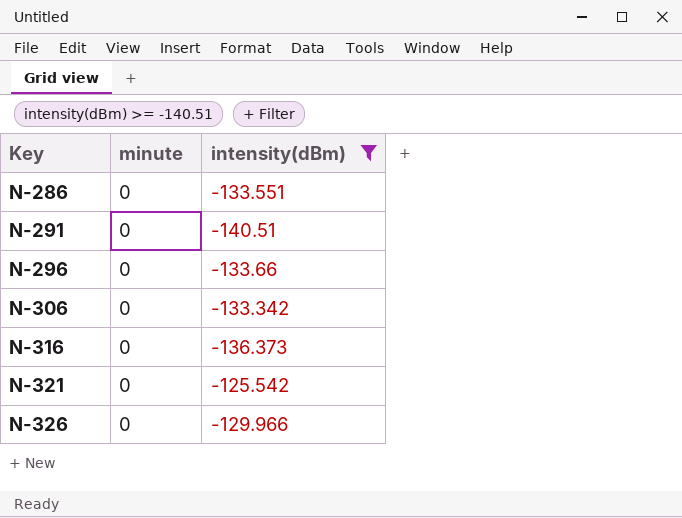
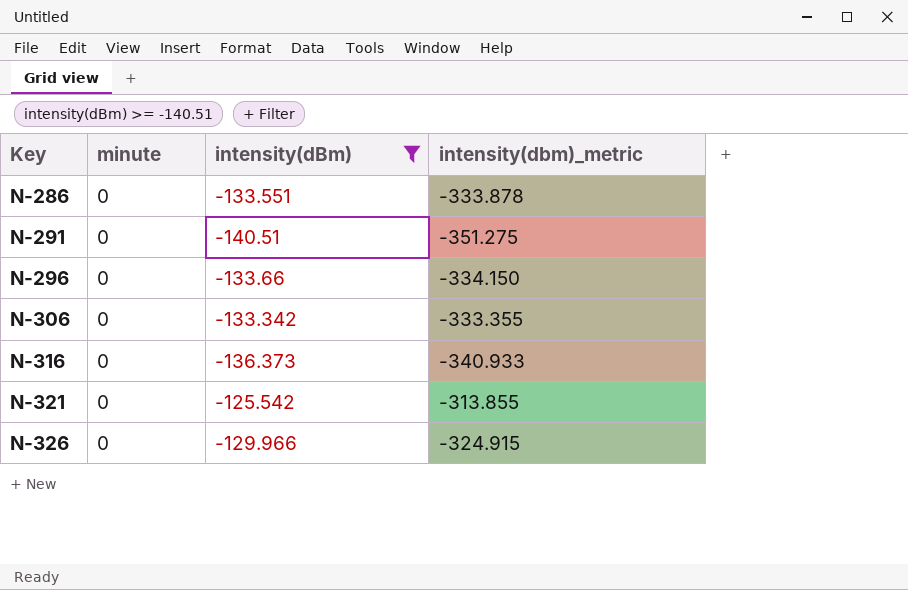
column intensity(dbm)_metric | formula: none -> [intensity(dBm)] * 2.5

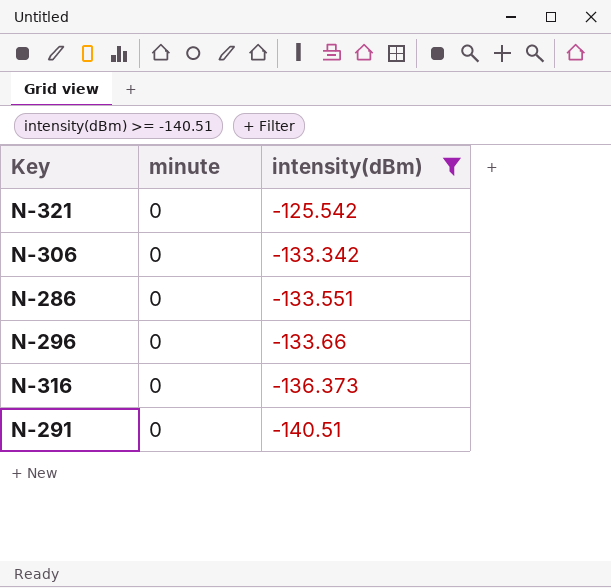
row order: Key ascending -> intensity(dBm) descending
column intensity(dbm)_metric | formula: [intensity(dBm)] * 2.5 -> none
row N-326: 0 | -129.966 | -324.915 -> none

